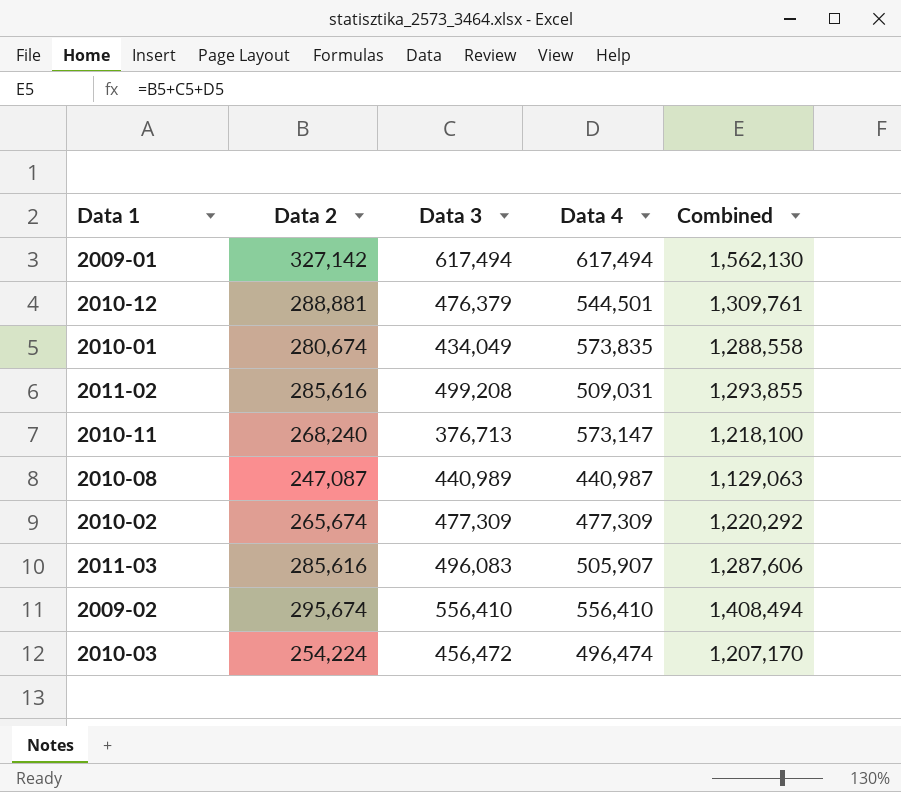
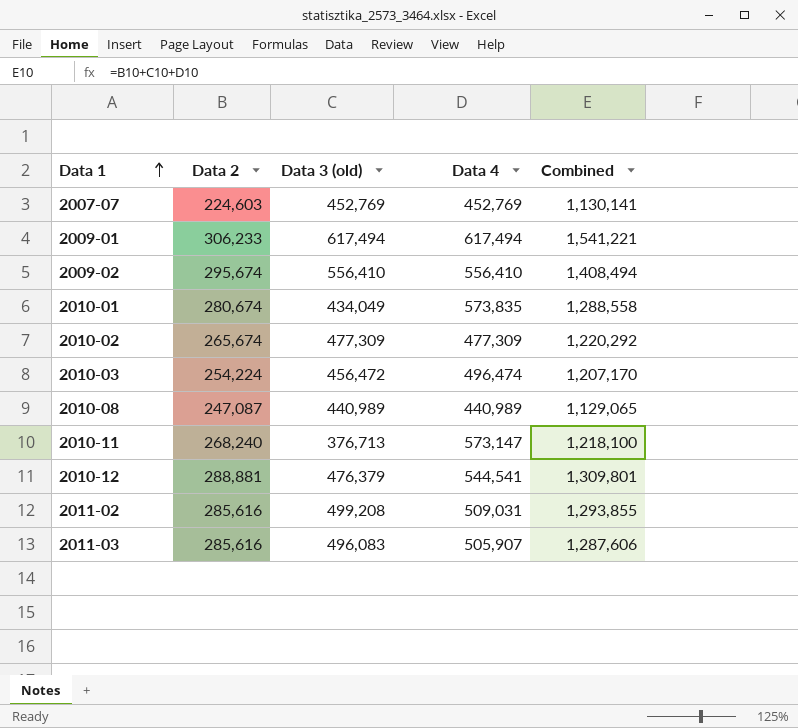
row order: none -> Data 1 ascending
column name: Data 3 -> Data 3 (old)
row 2007-07: none -> 224,603 | 452,769 | 452,769 | 1,130,141
2009-01 | Data 2: 327,142 -> 306,233
2009-01 | Combined: 1,562,130 -> 1,541,221
2010-08 | Data 4: 440,987 -> 440,989
2010-08 | Combined: 1,129,063 -> 1,129,065
2010-12 | Data 4: 544,501 -> 544,541
2010-12 | Combined: 1,309,761 -> 1,309,801

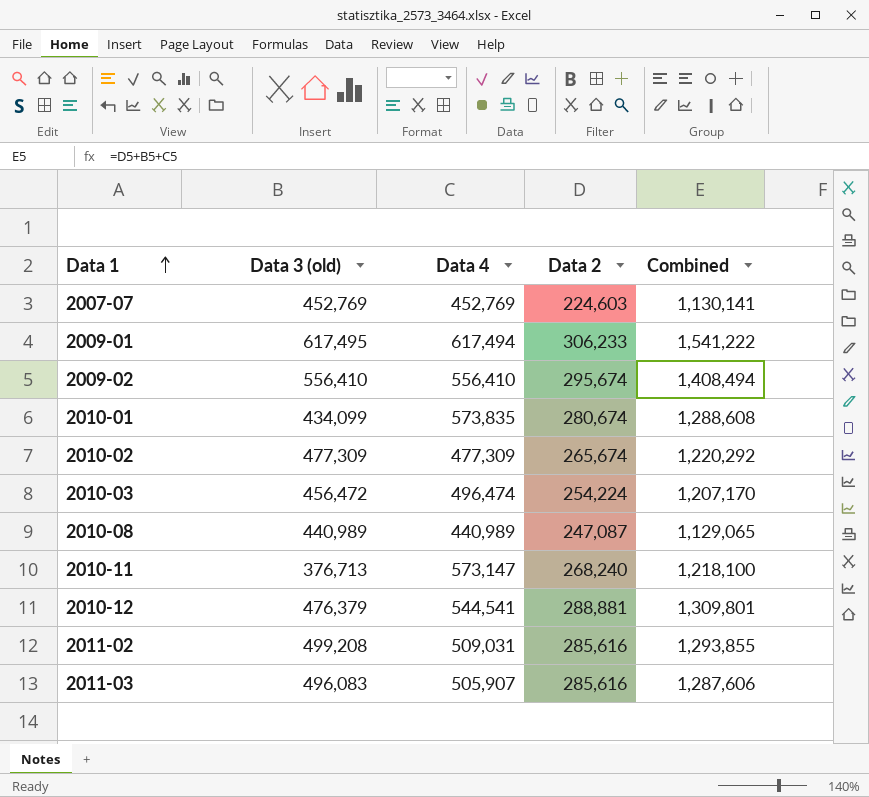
column Data 2 | position: 2 -> 4
2009-01 | Data 3 (old): 617,494 -> 617,495
2009-01 | Combined: 1,541,221 -> 1,541,222
2010-01 | Data 3 (old): 434,049 -> 434,099
2010-01 | Combined: 1,288,558 -> 1,288,608

